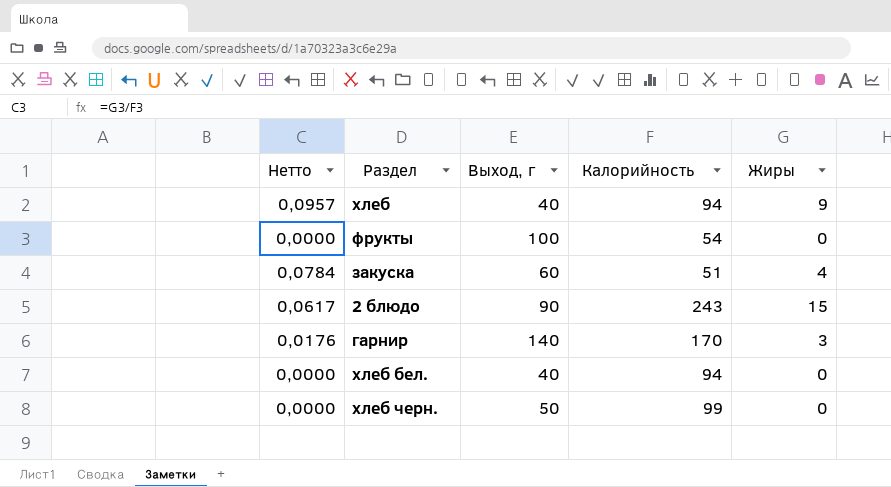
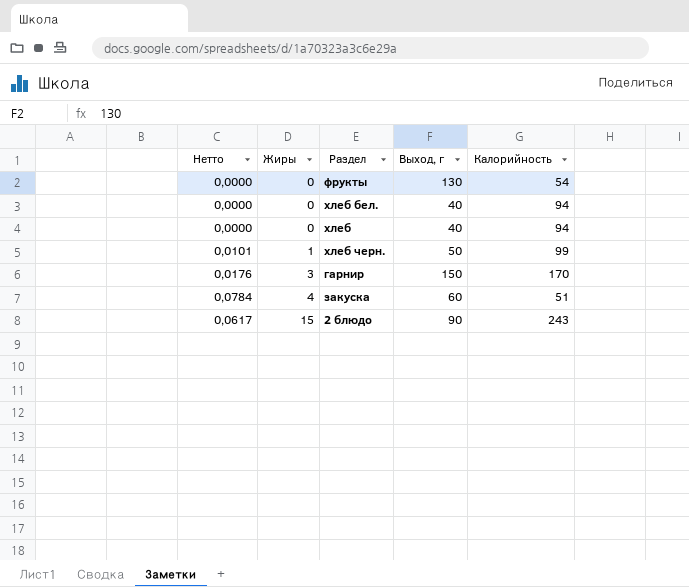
row order: none -> Жиры ascending
column Жиры | position: 5 -> 2
фрукты | Выход, г: 100 -> 130
хлеб | Нетто: 0,0957 -> 0,0000
хлеб | Жиры: 9 -> 0
хлеб черн. | Нетто: 0,0000 -> 0,0101
хлеб черн. | Жиры: 0 -> 1
гарнир | Выход, г: 140 -> 150

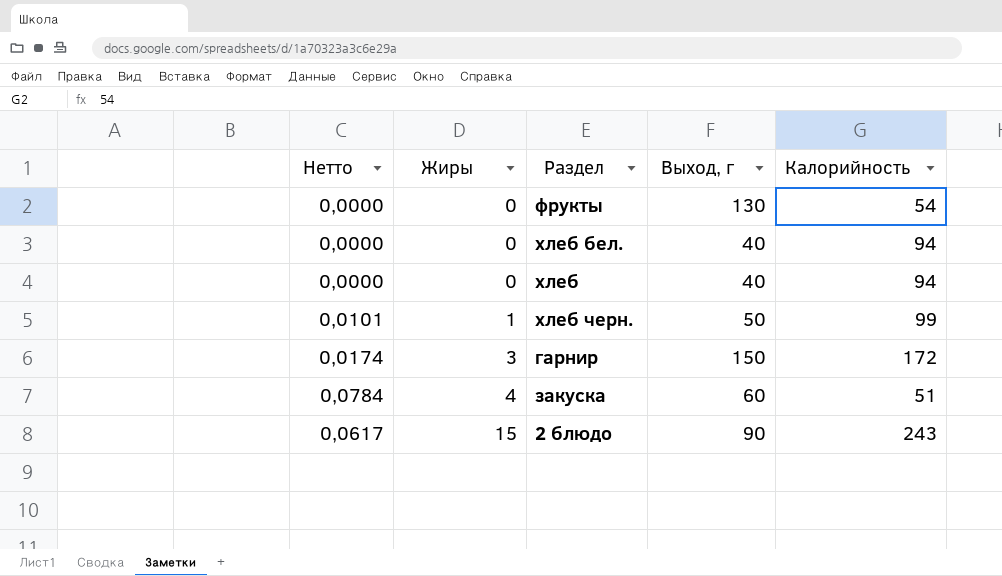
гарнир | Нетто: 0,0176 -> 0,0174
гарнир | Калорийность: 170 -> 172

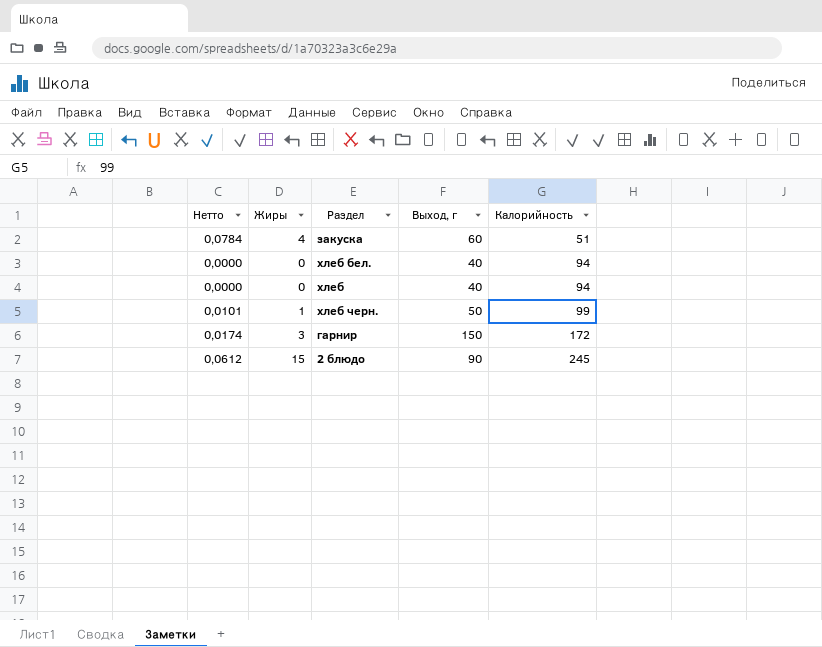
row order: Жиры ascending -> Калорийность ascending
row фрукты: 0,0000 | 0 | 130 | 54 -> none
2 блюдо | Нетто: 0,0617 -> 0,0612
2 блюдо | Калорийность: 243 -> 245

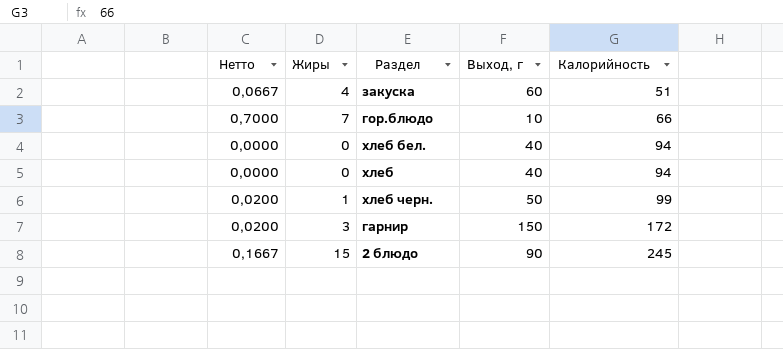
column Нетто | formula: [Жиры] / [Калорийность] -> [Жиры] / [Выход, г]
row гор.блюдо: none -> 0,7000 | 7 | 10 | 66

